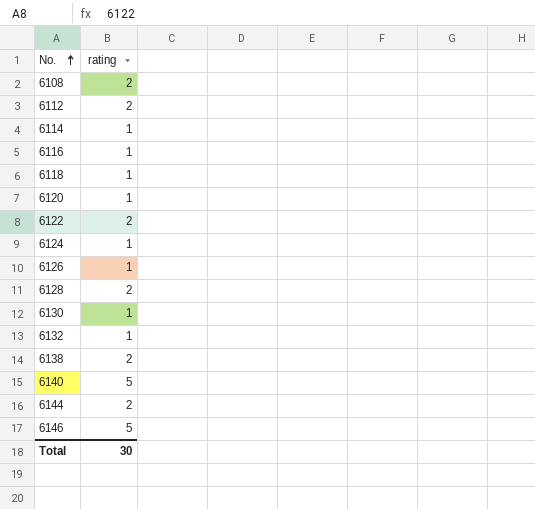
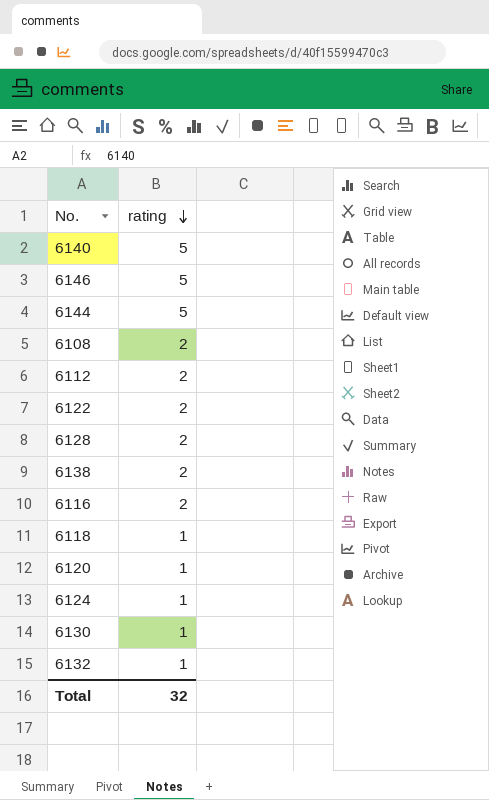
row order: No. ascending -> rating descending
row 6114: 1 -> none
row 6126: 1 -> none
6144 | rating: 2 -> 5
6116 | rating: 1 -> 2
Total | rating: 30 -> 32

